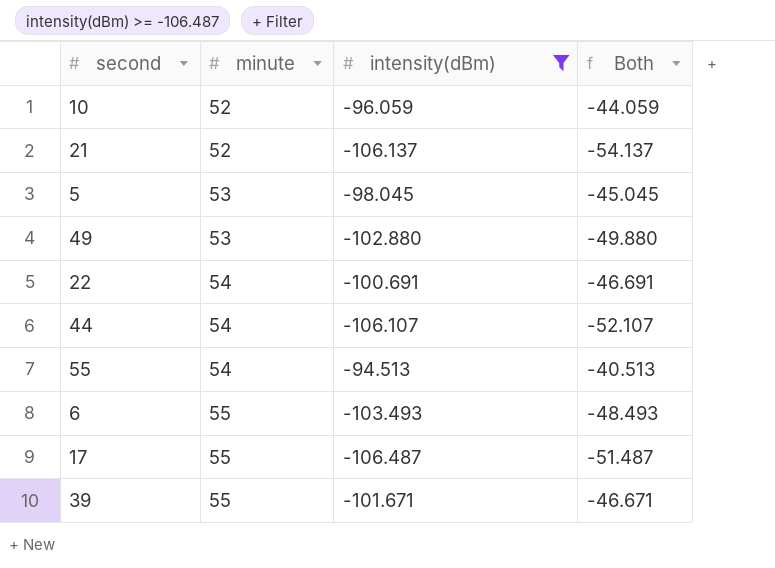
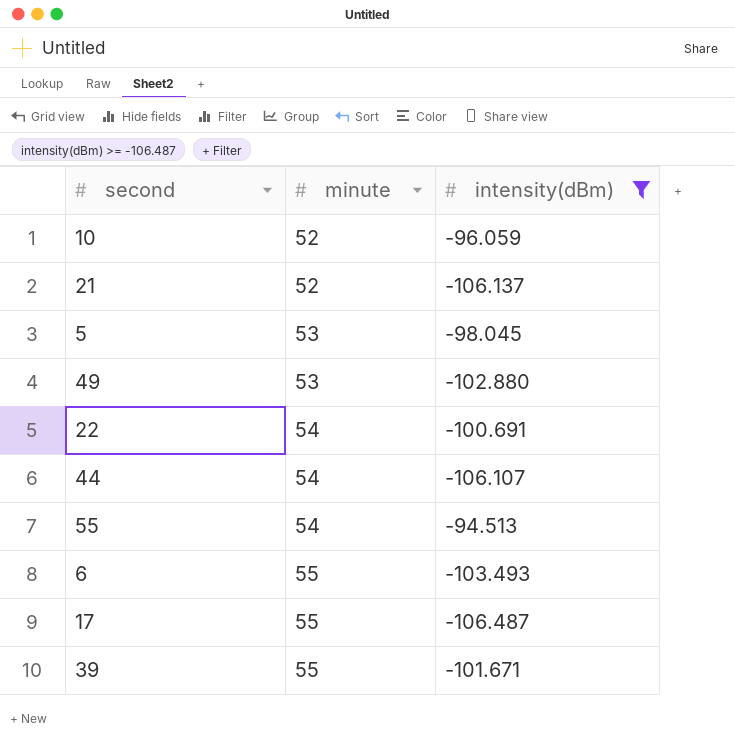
column Both | formula: [minute] + [intensity(dBm)] -> none

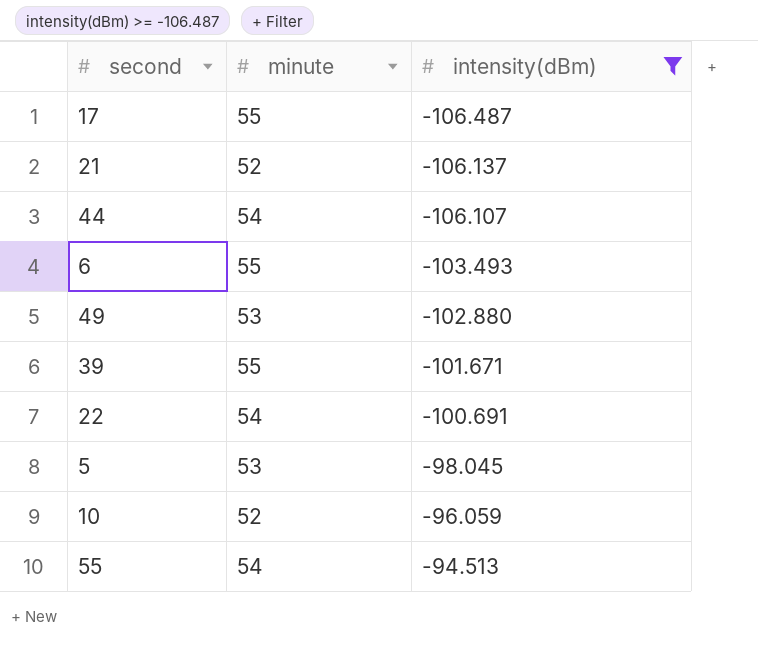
row order: minute ascending -> intensity(dBm) ascending

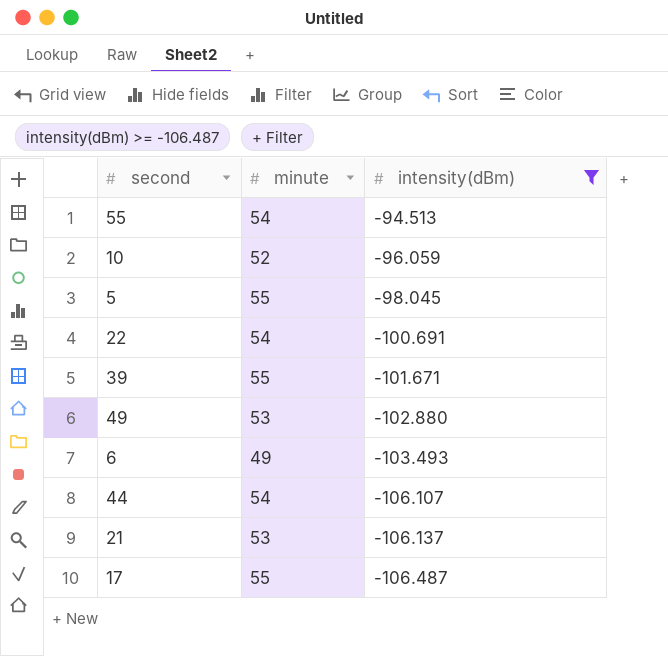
row order: intensity(dBm) ascending -> intensity(dBm) descending
5 | minute: 53 -> 55
6 | minute: 55 -> 49
21 | minute: 52 -> 53

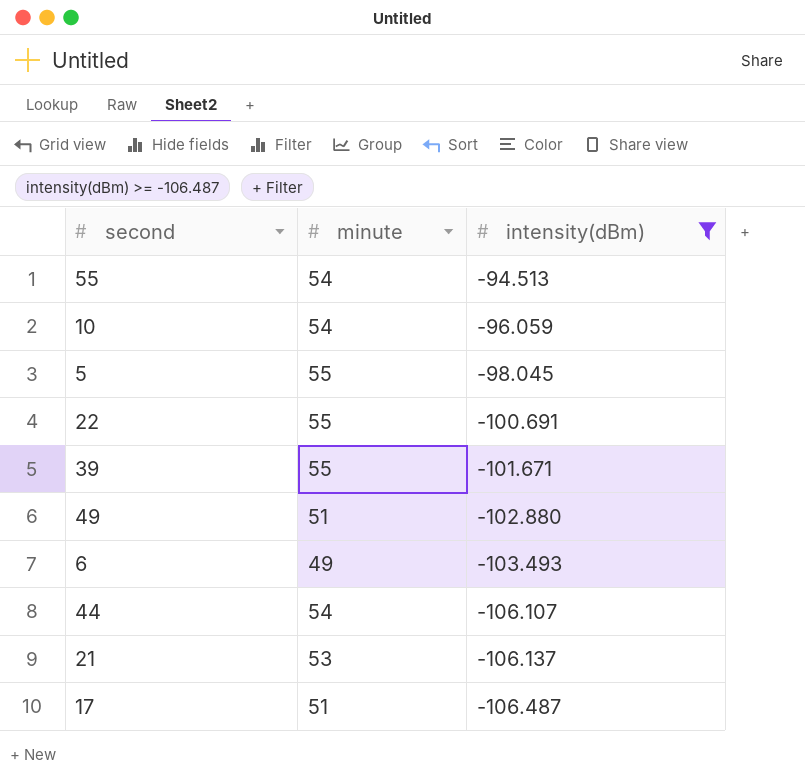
10 | minute: 52 -> 54
22 | minute: 54 -> 55
49 | minute: 53 -> 51
17 | minute: 55 -> 51

